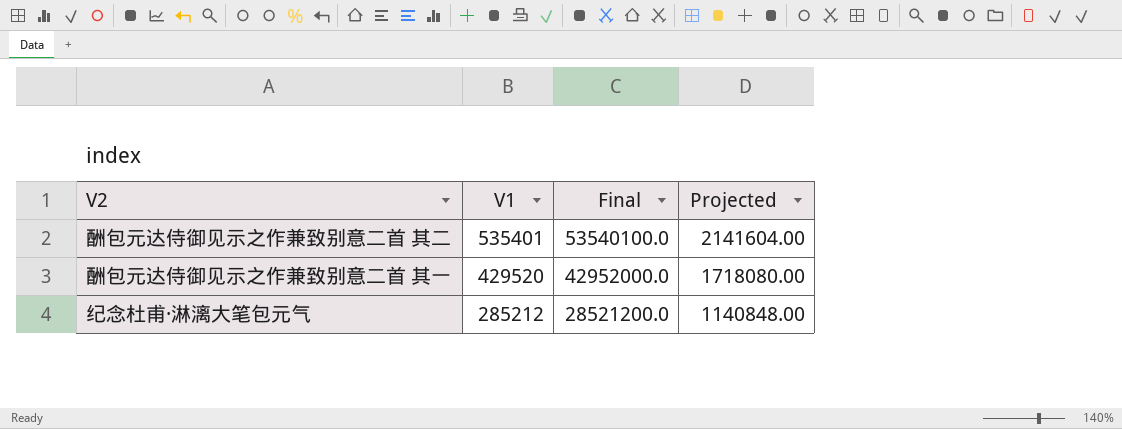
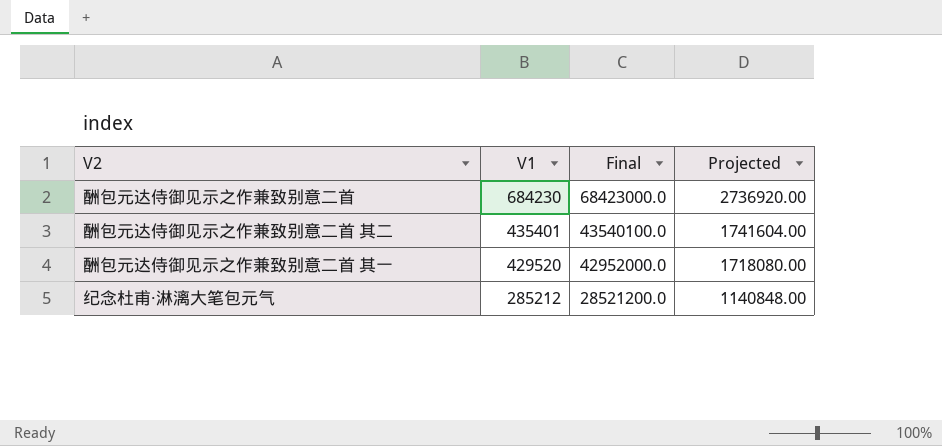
row 酬包元达侍御见示之作兼致别意二首: none -> 684230 | 68423000.0 | 2736920.00
酬包元达侍御见示之作兼致别意二首 其二 | V1: 535401 -> 435401
酬包元达侍御见示之作兼致别意二首 其二 | Final: 53540100.0 -> 43540100.0
酬包元达侍御见示之作兼致别意二首 其二 | Projected: 2141604.00 -> 1741604.00

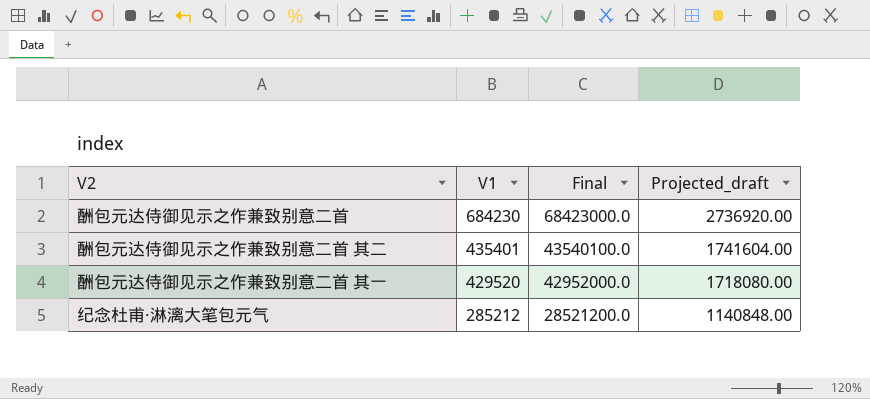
column name: Projected -> Projected_draft

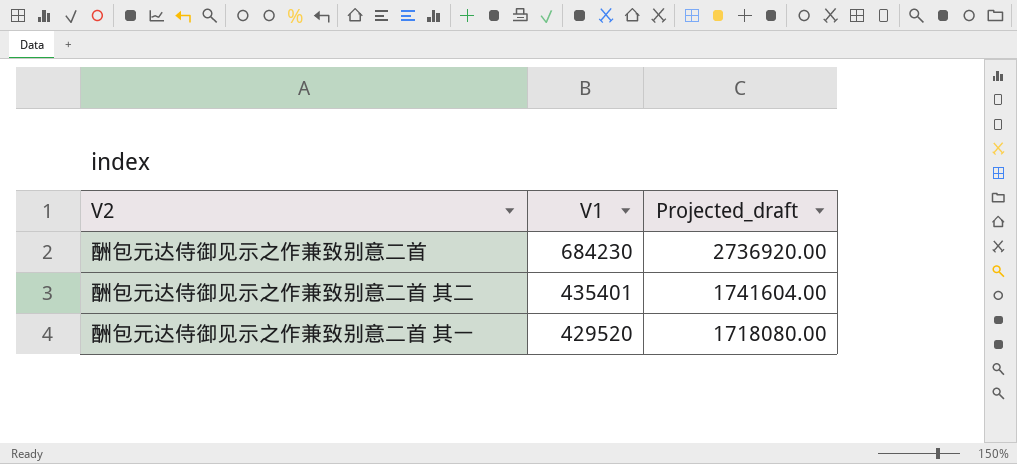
column Final | formula: [V1] * 100 -> none
row 纪念杜甫·淋漓大笔包元气: 285212 | 28521200.0 | 1140848.00 -> none

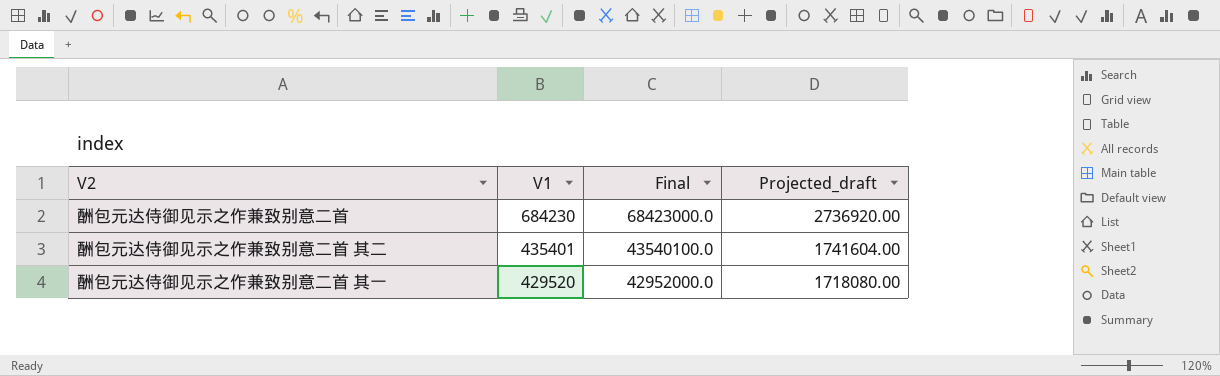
column Final | formula: none -> [V1] * 100

